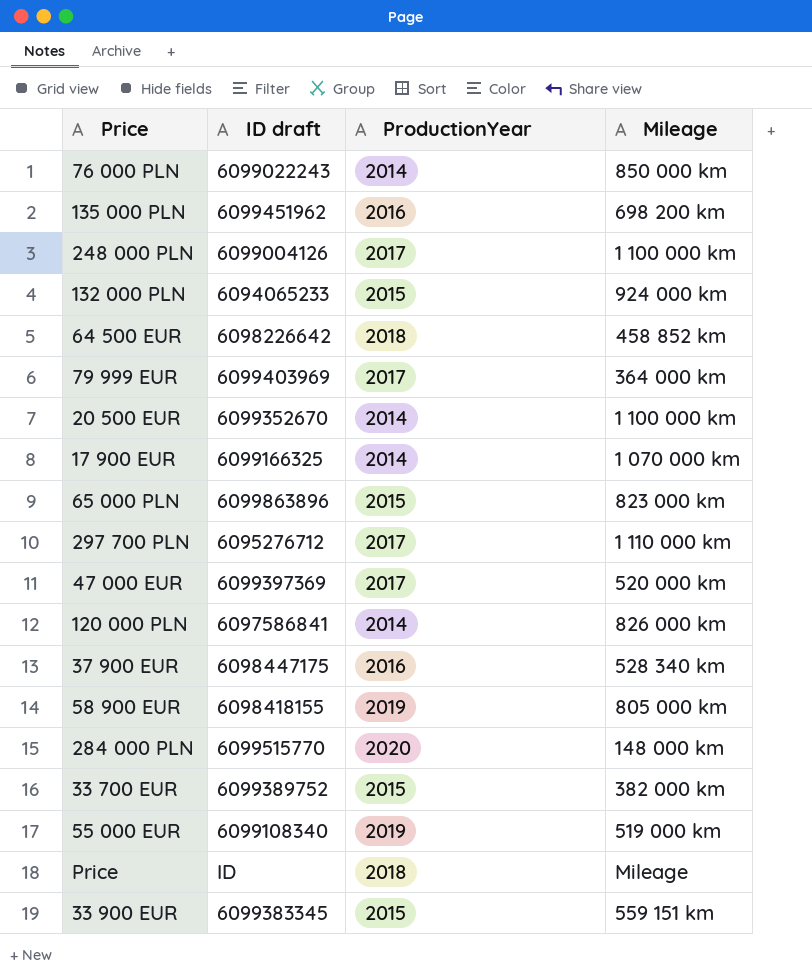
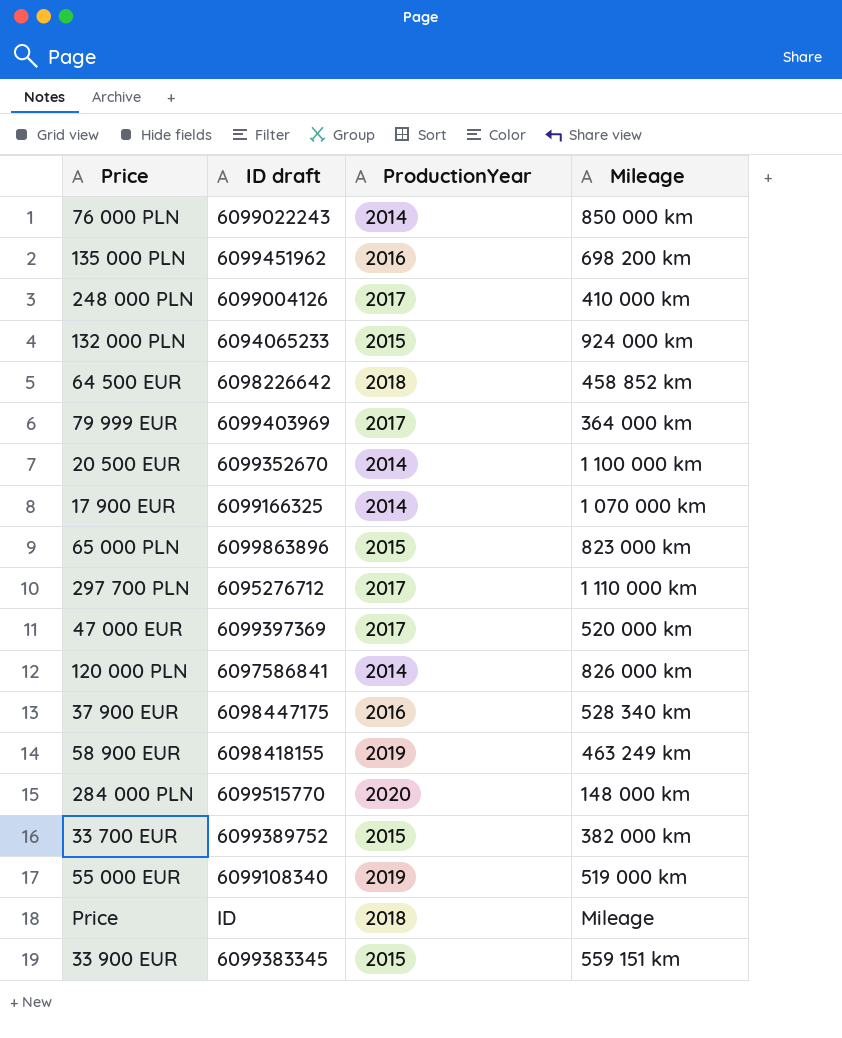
248 000 PLN | Mileage: 1 100 000 km -> 410 000 km
58 900 EUR | Mileage: 805 000 km -> 463 249 km

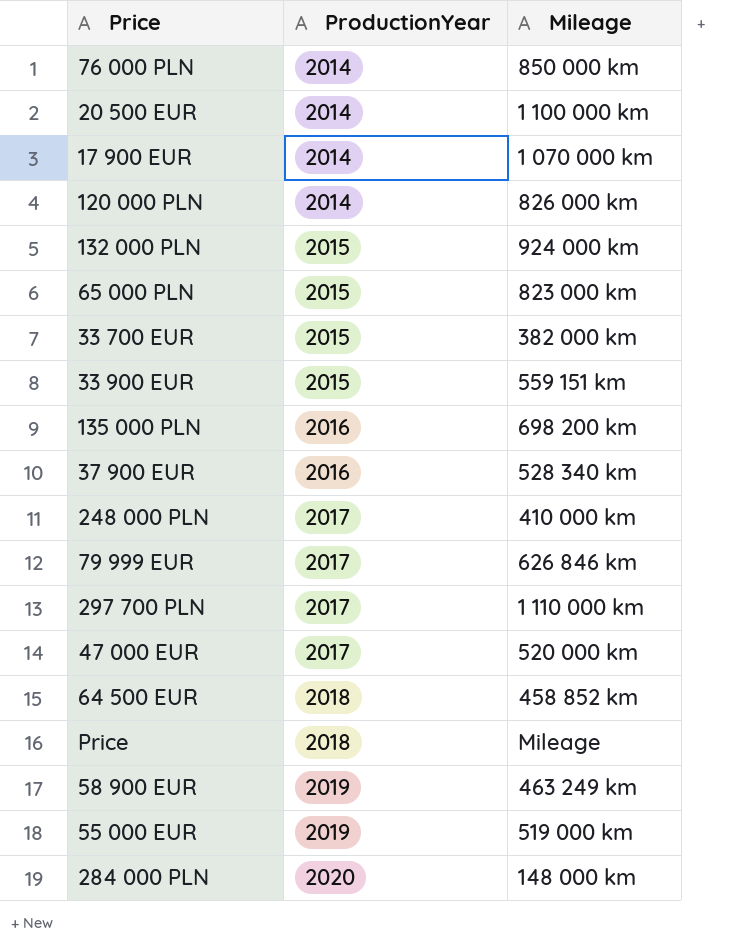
row order: none -> ProductionYear ascending
column ID draft | position: 2 -> none
79 999 EUR | Mileage: 364 000 km -> 626 846 km

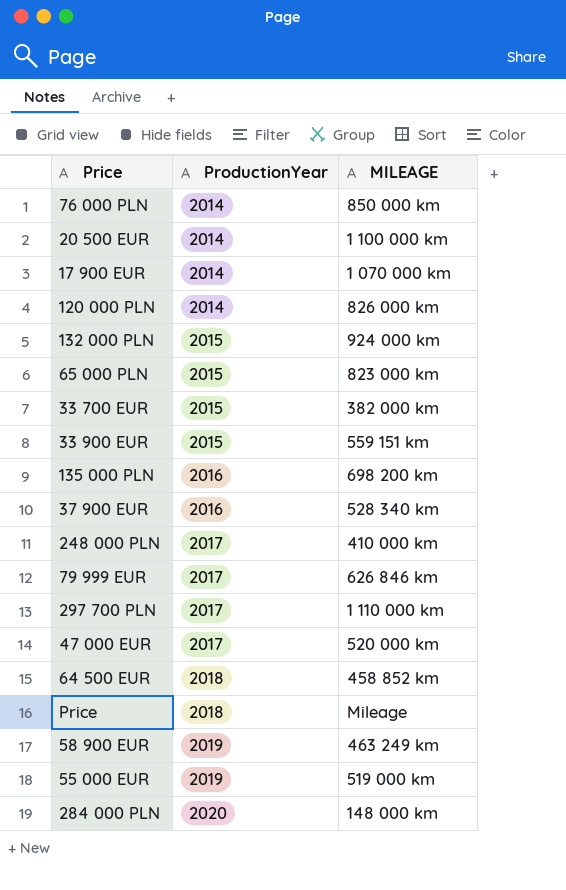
column name: Mileage -> MILEAGE

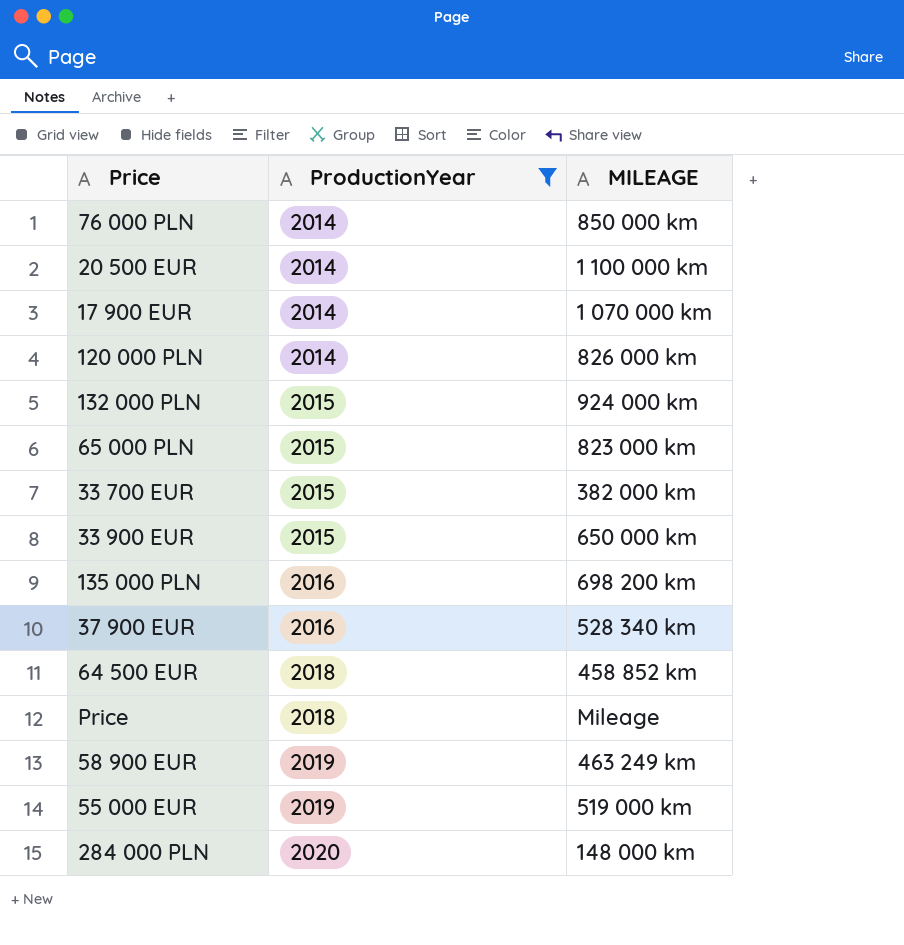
filter: none -> ProductionYear != 2017
33 900 EUR | MILEAGE: 559 151 km -> 650 000 km

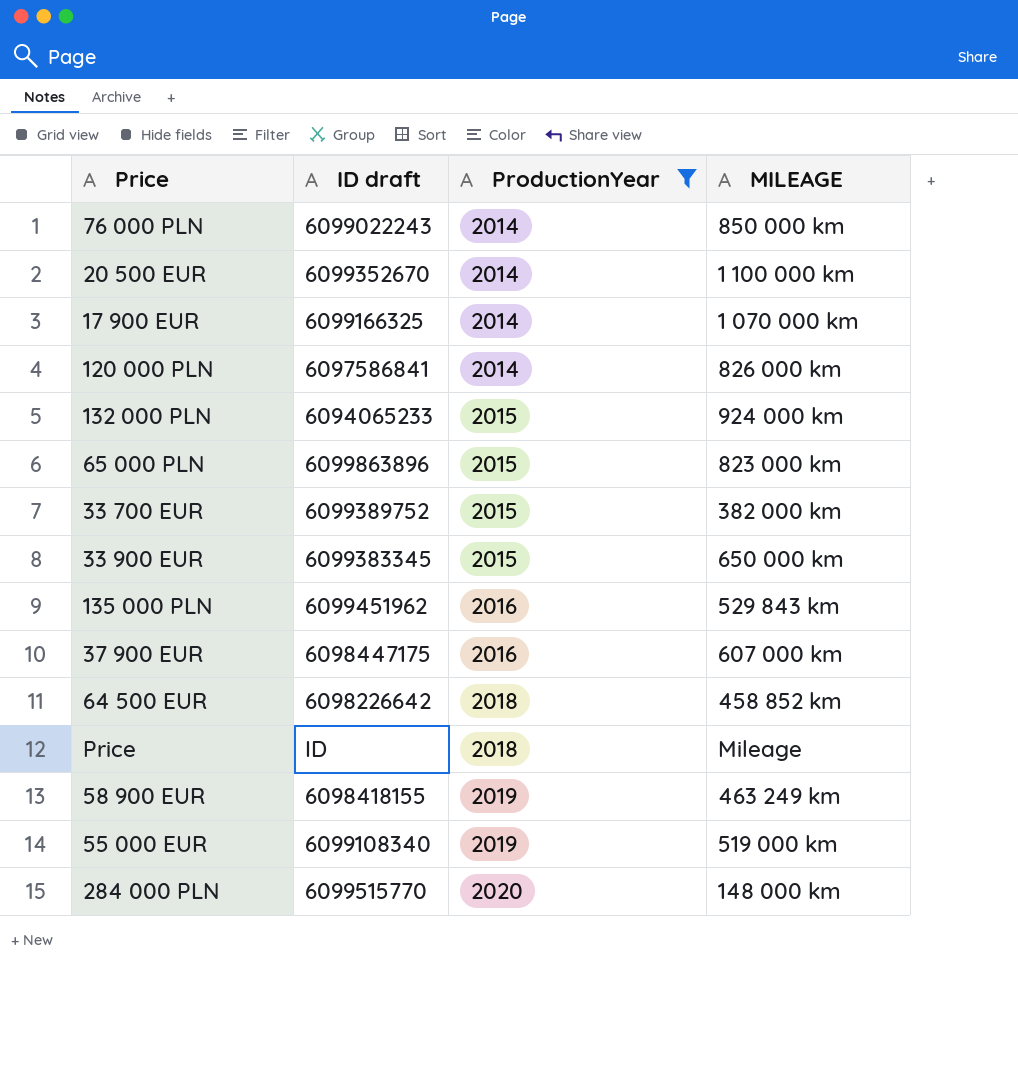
column ID draft | position: none -> 2
135 000 PLN | MILEAGE: 698 200 km -> 529 843 km
37 900 EUR | MILEAGE: 528 340 km -> 607 000 km

